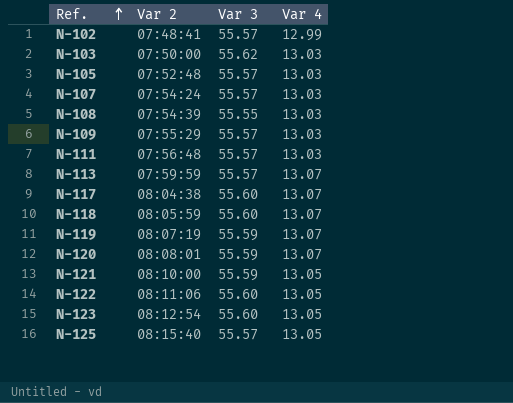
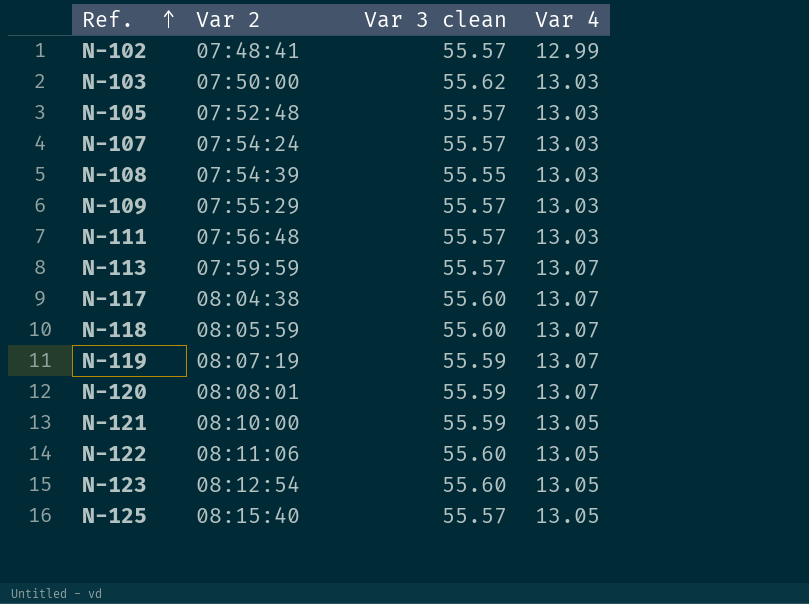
column name: Var 3 -> Var 3 clean

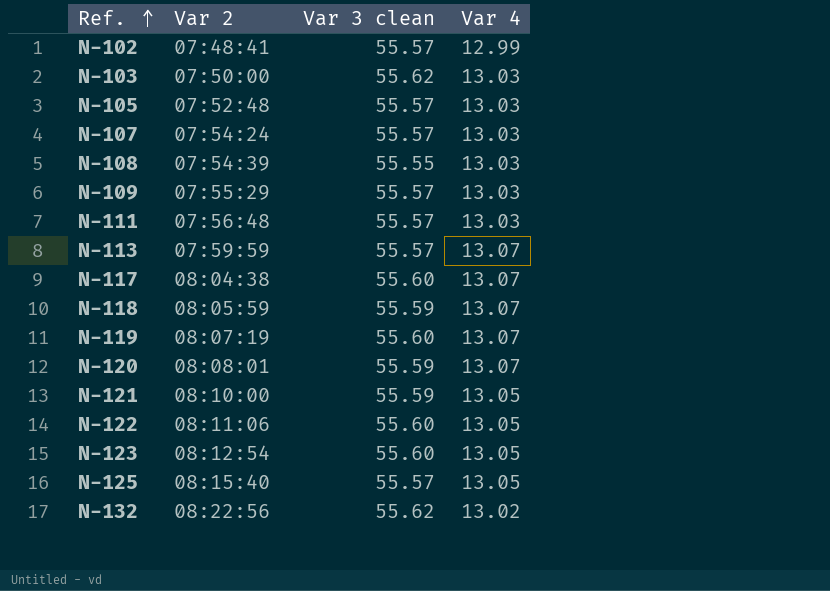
N-118 | Var 3 clean: 55.60 -> 55.59
N-119 | Var 3 clean: 55.59 -> 55.60
row N-132: none -> 08:22:56 | 55.62 | 13.02

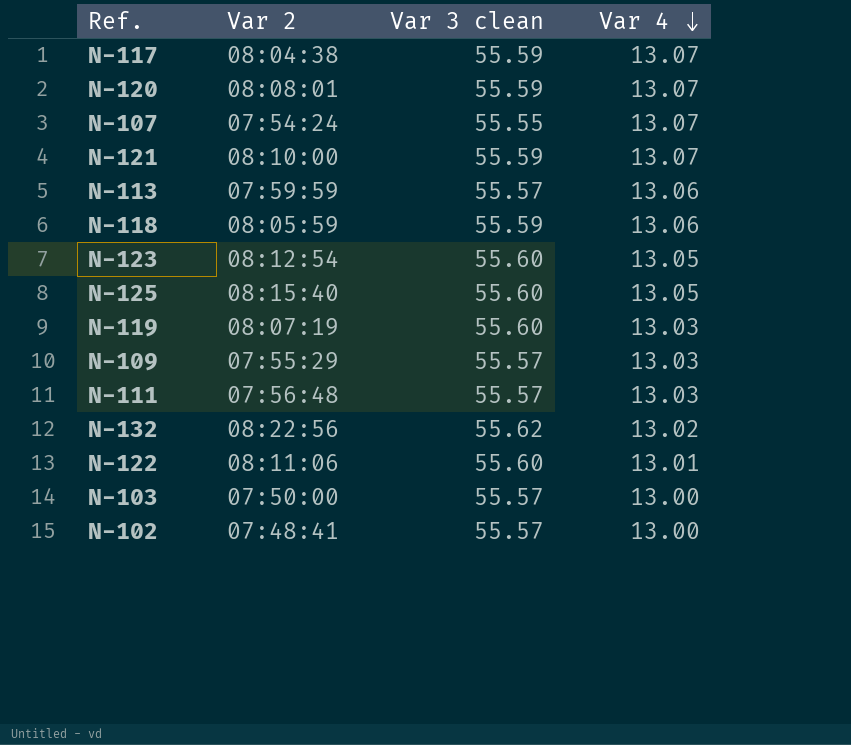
row order: Ref. ascending -> Var 4 descending
row N-105: 07:52:48 | 55.57 | 13.03 -> none
row N-108: 07:54:39 | 55.55 | 13.03 -> none
N-117 | Var 3 clean: 55.60 -> 55.59
N-107 | Var 3 clean: 55.57 -> 55.55
N-107 | Var 4: 13.03 -> 13.07
N-121 | Var 4: 13.05 -> 13.07
N-113 | Var 4: 13.07 -> 13.06
N-118 | Var 4: 13.07 -> 13.06
N-125 | Var 3 clean: 55.57 -> 55.60
N-119 | Var 4: 13.07 -> 13.03
N-122 | Var 4: 13.05 -> 13.01
N-103 | Var 3 clean: 55.62 -> 55.57
N-103 | Var 4: 13.03 -> 13.00
N-102 | Var 4: 12.99 -> 13.00

